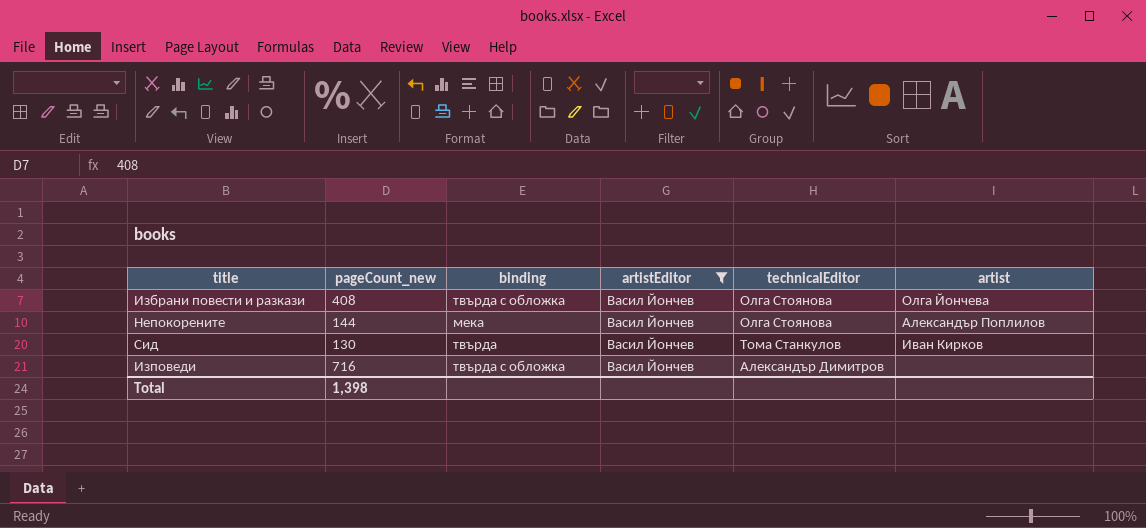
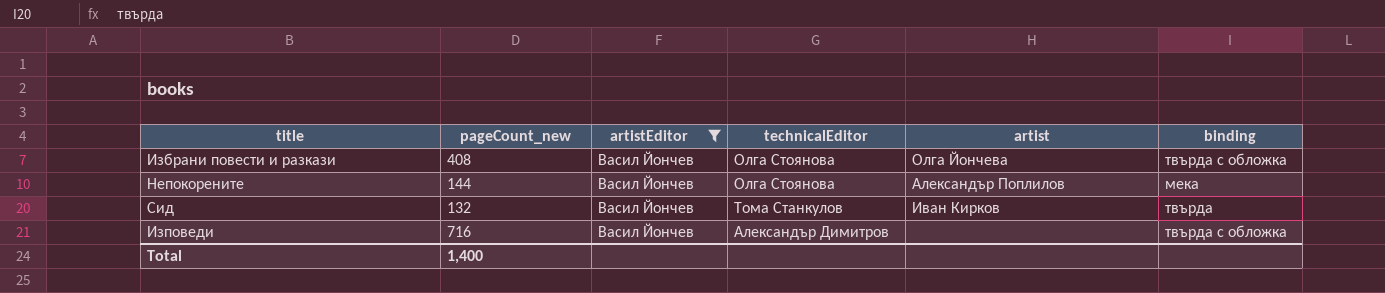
column binding | position: 3 -> 6
Сид | pageCount_new: 130 -> 132
Total | pageCount_new: 1,398 -> 1,400

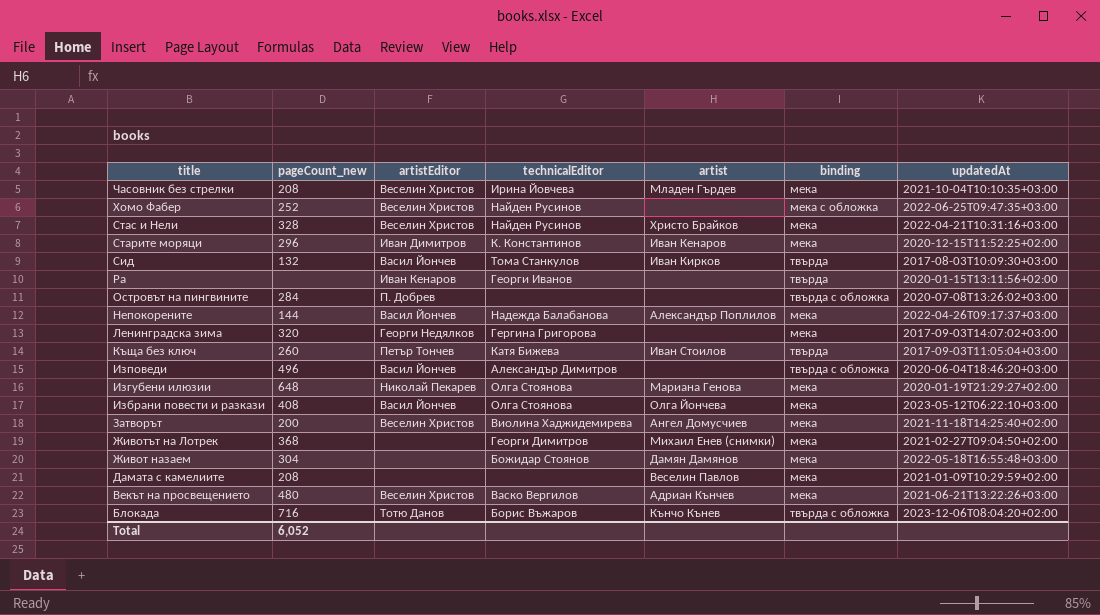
filter: artistEditor = Васил Йончев -> none
row order: none -> title descending
column updatedAt | position: none -> 7
Непокорените | technicalEditor: Олга Стоянова -> Надежда Балабанова
Изповеди | pageCount_new: 716 -> 496
Избрани повести и разкази | binding: твърда с обложка -> мека
Total | pageCount_new: 1,400 -> 6,052

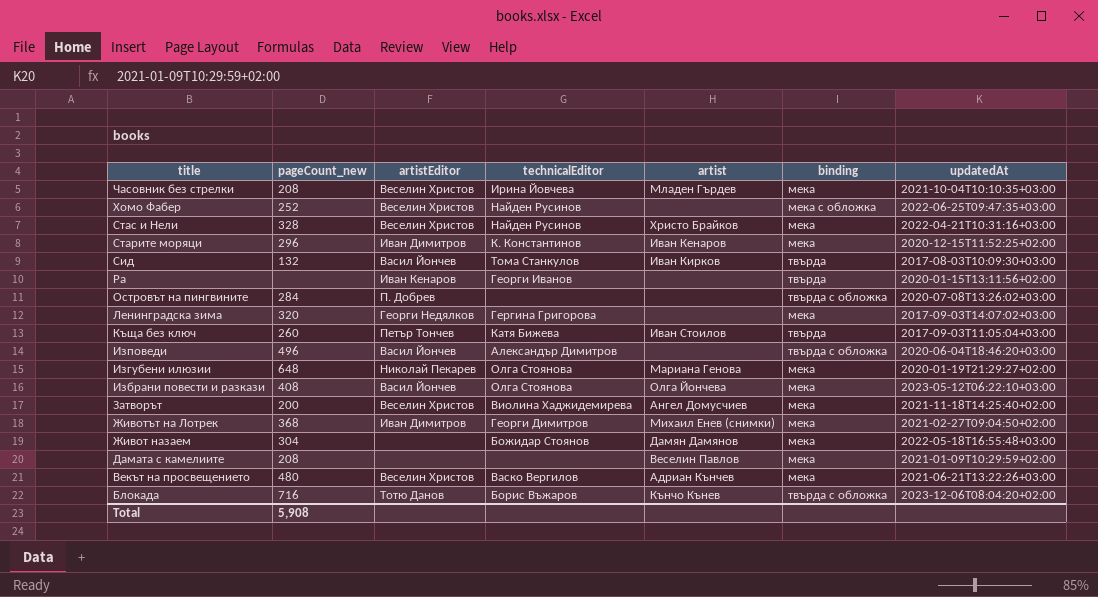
row Непокорените: 144 | Васил Йончев | Надежда Балабанова | Александър Поплилов | мека | 2022-04-26T09:17:37+03:00 -> none
Животът на Лотрек | artistEditor: none -> Иван Димитров
Total | pageCount_new: 6,052 -> 5,908

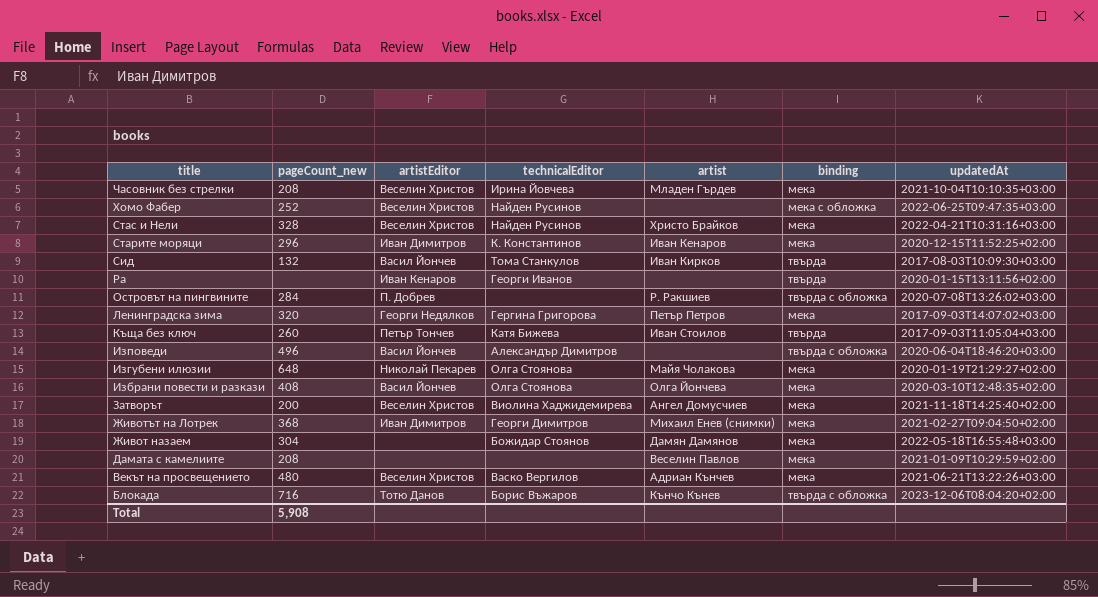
Островът на пингвините | artist: none -> Р. Ракшиев
Ленинградска зима | artist: none -> Петър Петров
Изгубени илюзии | artist: Мариана Генова -> Майя Чолакова
Избрани повести и разкази | updatedAt: 2023-05-12T06:22:10+03:00 -> 2020-03-10T12:48:35+02:00

